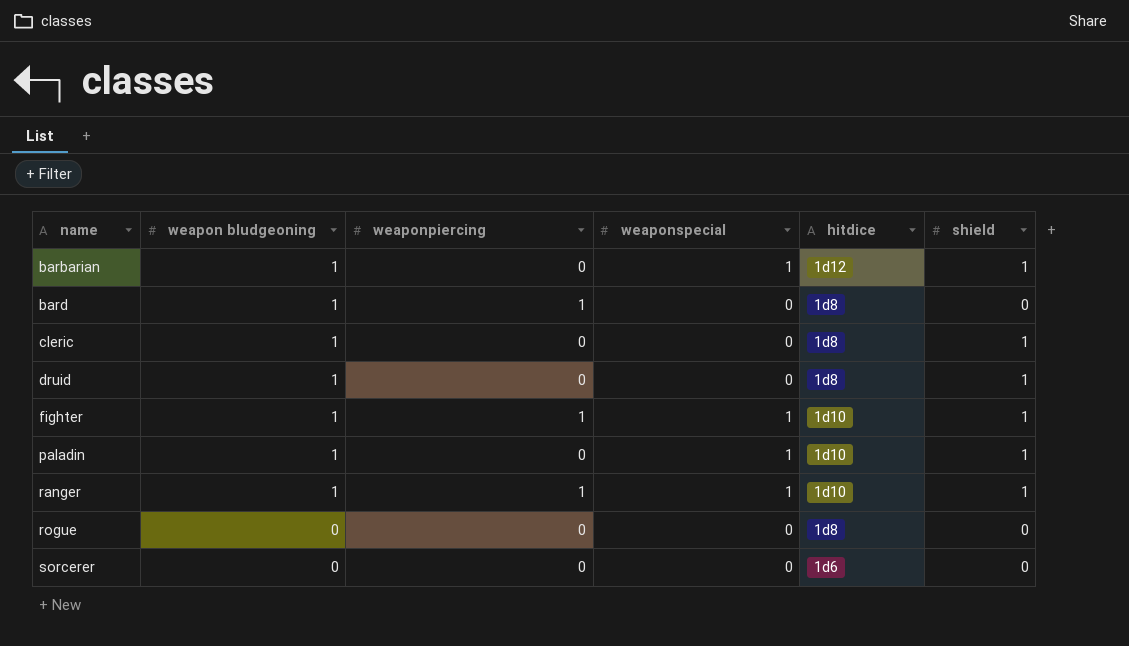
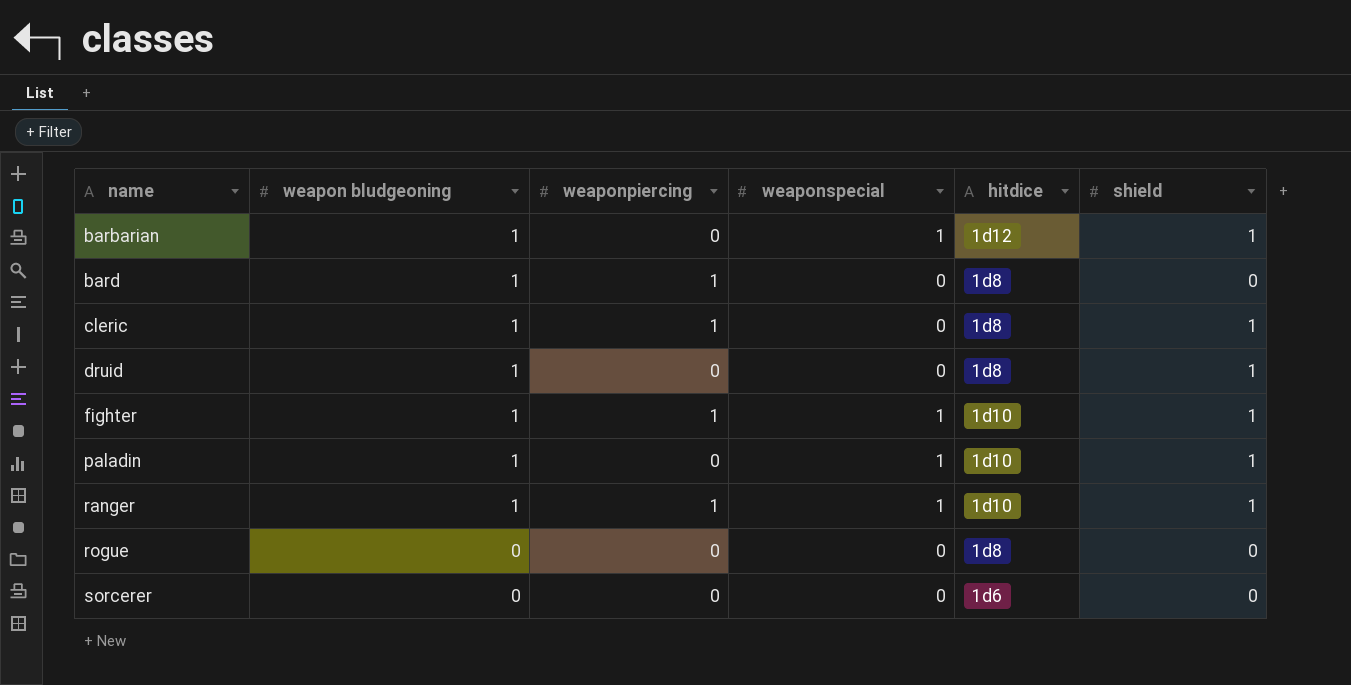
cleric | weaponpiercing: 0 -> 1

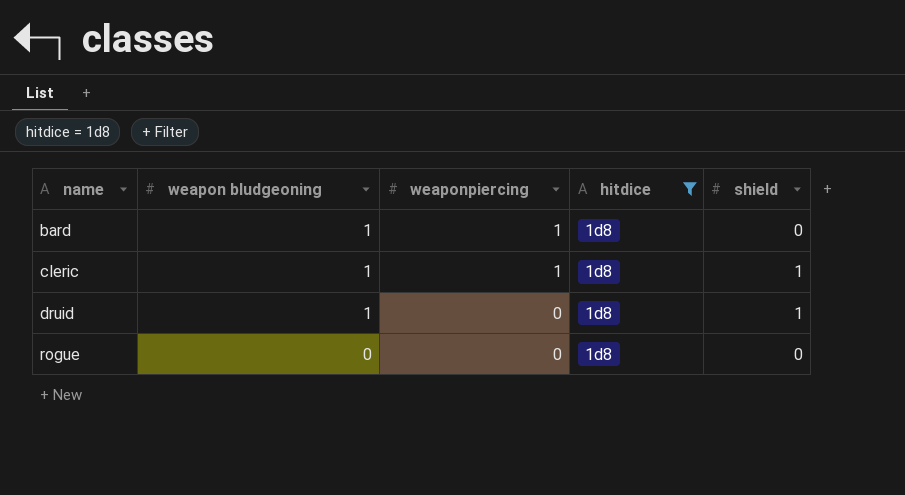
filter: none -> hitdice = 1d8
column weaponspecial | position: 4 -> none

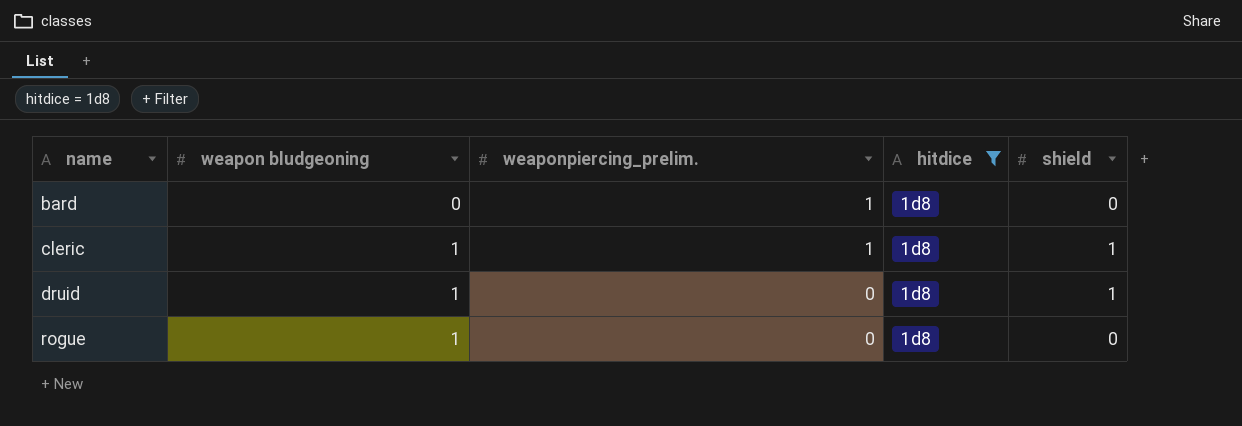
column name: weaponpiercing -> weaponpiercing_prelim.
bard | weapon bludgeoning: 1 -> 0
rogue | weapon bludgeoning: 0 -> 1

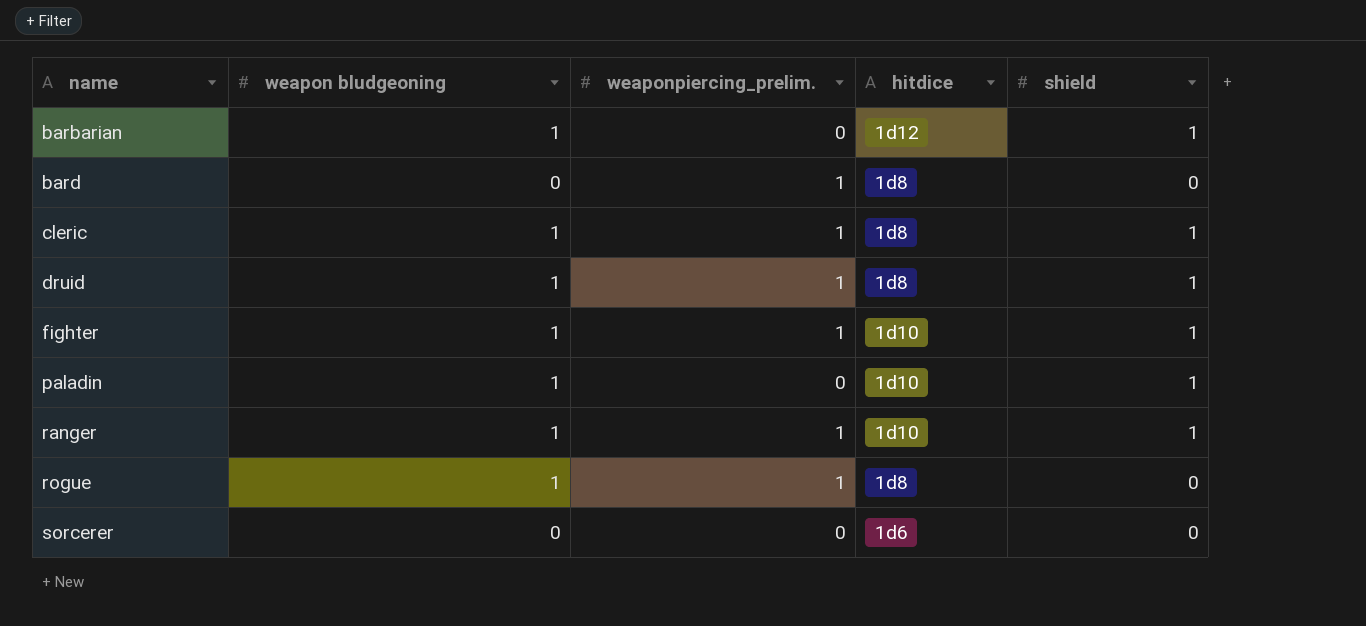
filter: hitdice = 1d8 -> none
druid | weaponpiercing_prelim.: 0 -> 1
rogue | weaponpiercing_prelim.: 0 -> 1

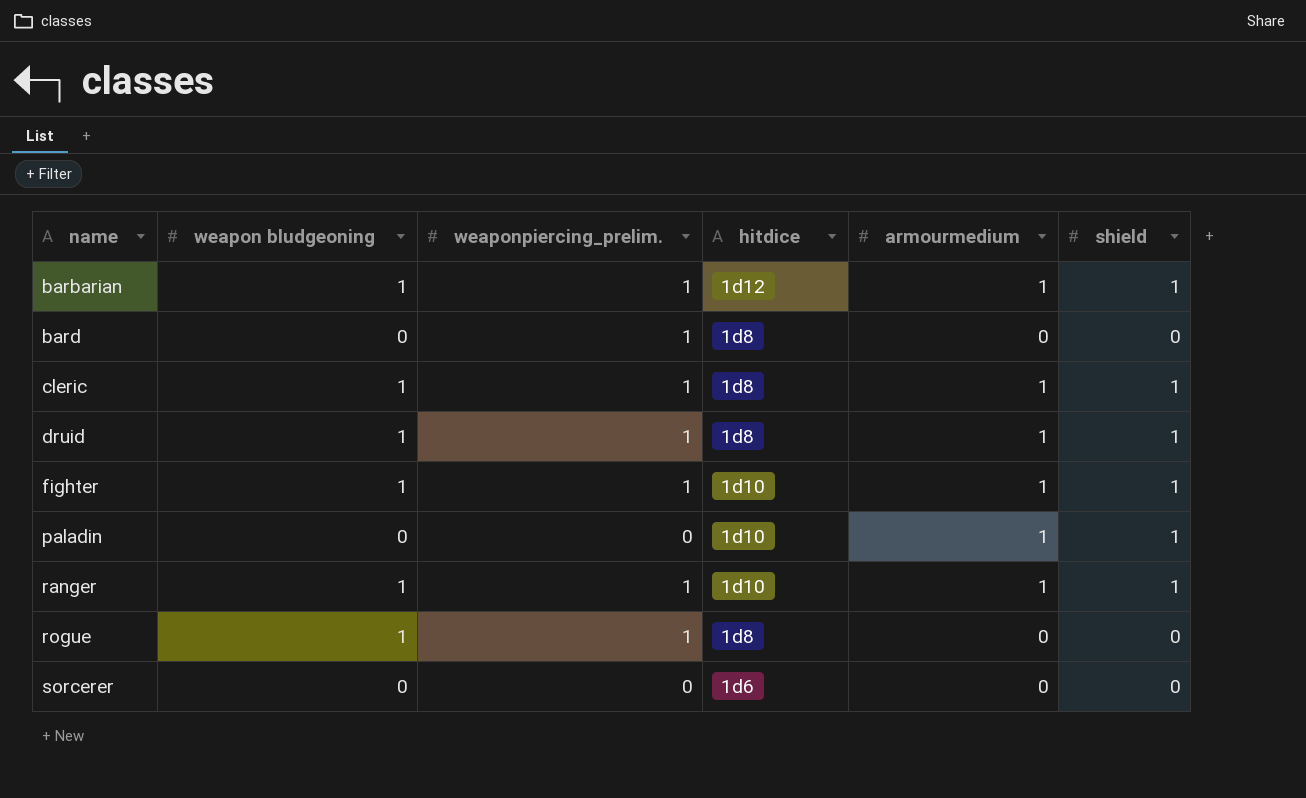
column armourmedium | position: none -> 5
barbarian | weaponpiercing_prelim.: 0 -> 1
paladin | weapon bludgeoning: 1 -> 0

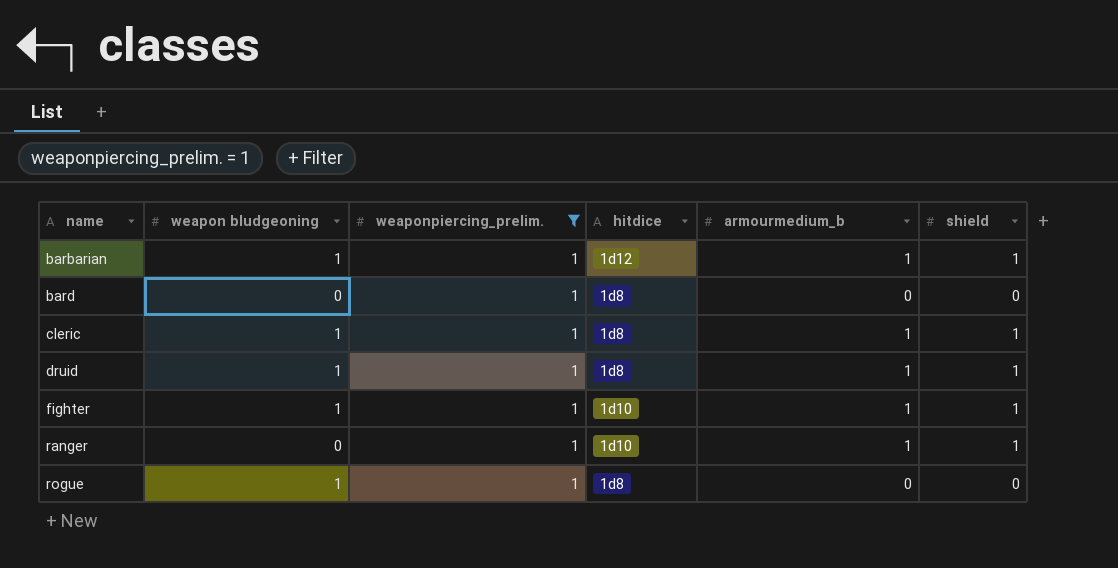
filter: none -> weaponpiercing_prelim. = 1
column name: armourmedium -> armourmedium_b
ranger | weapon bludgeoning: 1 -> 0

